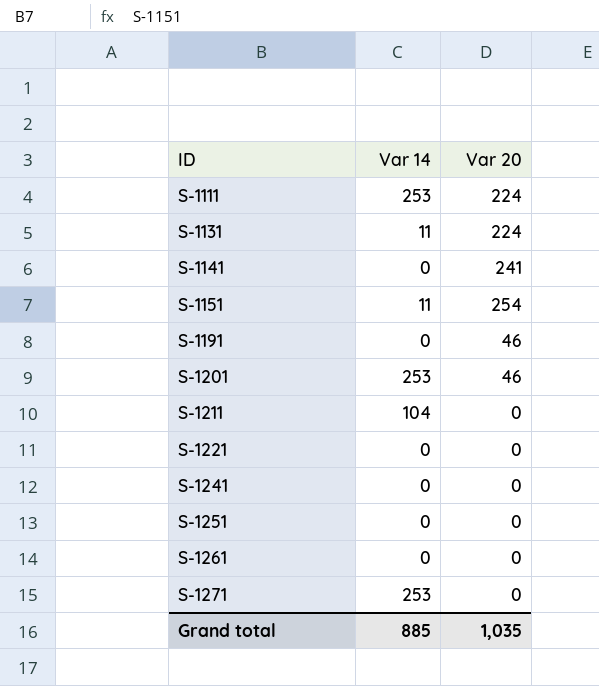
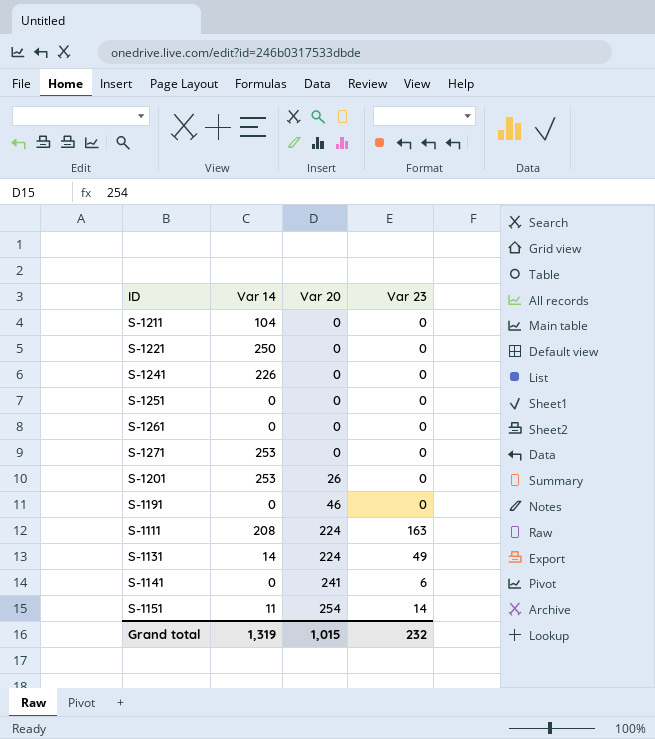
row order: ID ascending -> Var 20 ascending
column Var 23 | position: none -> 4
S-1221 | Var 14: 0 -> 250
S-1241 | Var 14: 0 -> 226
S-1201 | Var 20: 46 -> 26
S-1111 | Var 14: 253 -> 208
S-1131 | Var 14: 11 -> 14
Grand total | Var 14: 885 -> 1,319
Grand total | Var 20: 1,035 -> 1,015

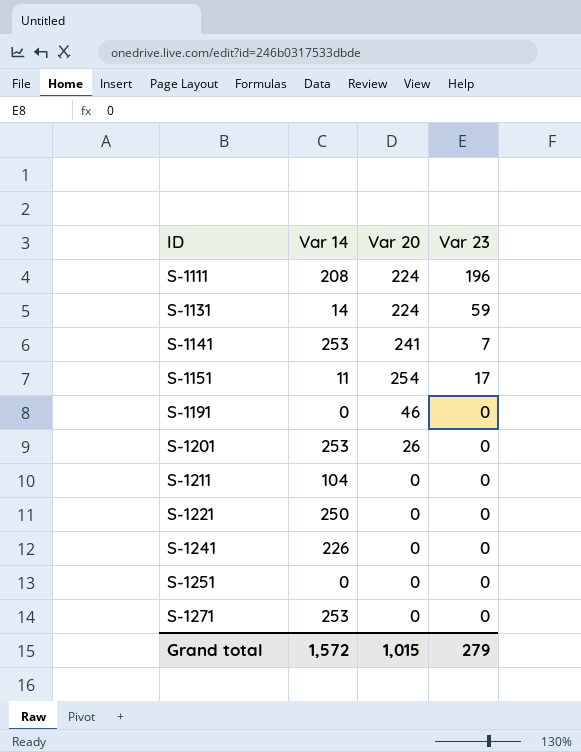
row order: Var 20 ascending -> ID ascending
row S-1261: 0 | 0 | 0 -> none
S-1111 | Var 23: 163 -> 196
S-1131 | Var 23: 49 -> 59
S-1141 | Var 14: 0 -> 253
S-1141 | Var 23: 6 -> 7
S-1151 | Var 23: 14 -> 17
Grand total | Var 14: 1,319 -> 1,572
Grand total | Var 23: 232 -> 279

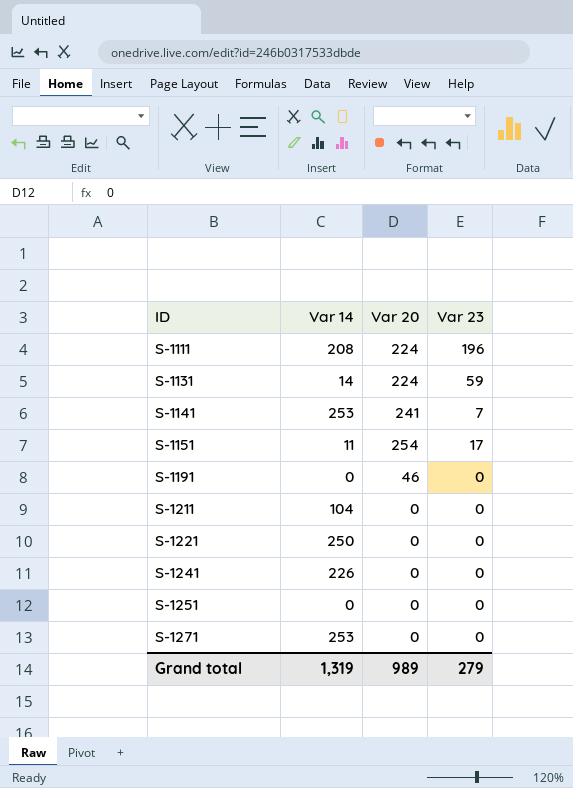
row S-1201: 253 | 26 | 0 -> none
Grand total | Var 14: 1,572 -> 1,319
Grand total | Var 20: 1,015 -> 989

